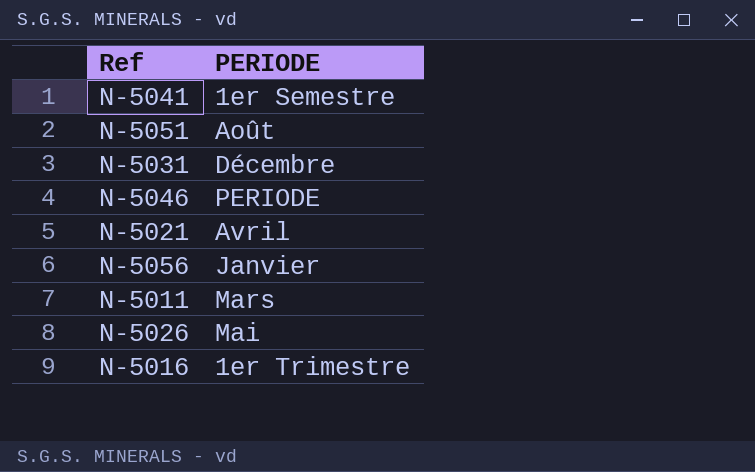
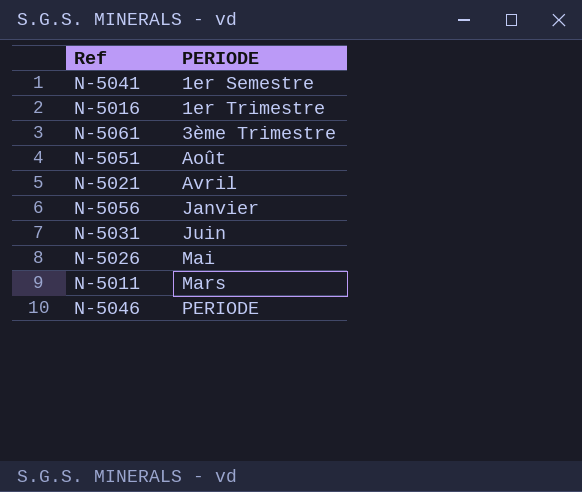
row order: none -> PERIODE ascending
row N-5061: none -> 3ème Trimestre
N-5031 | PERIODE: Décembre -> Juin

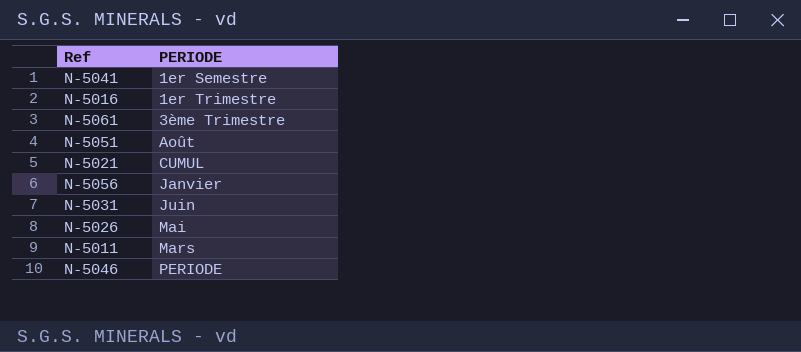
N-5021 | PERIODE: Avril -> CUMUL

